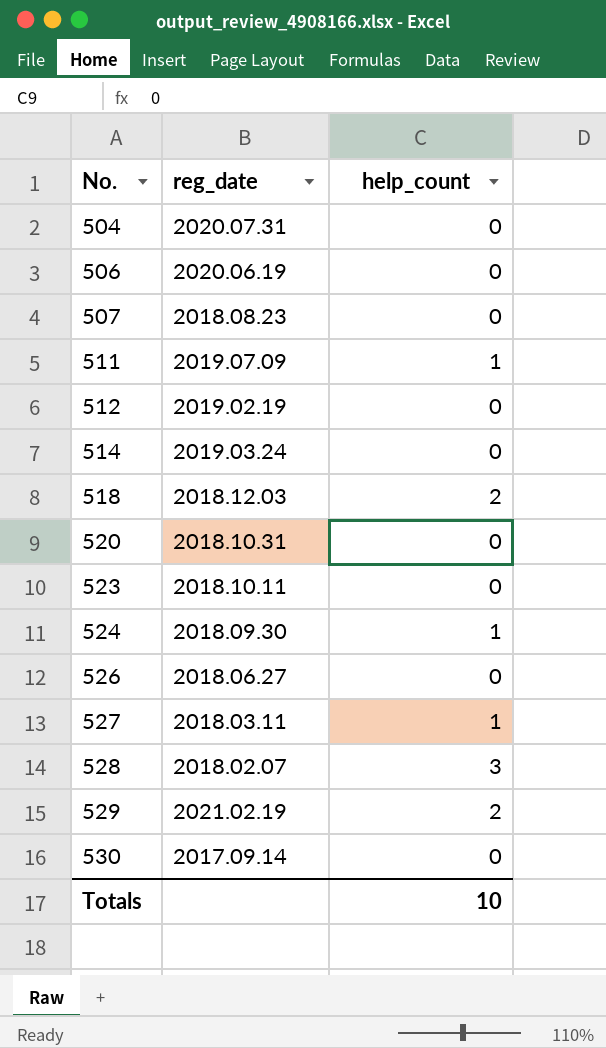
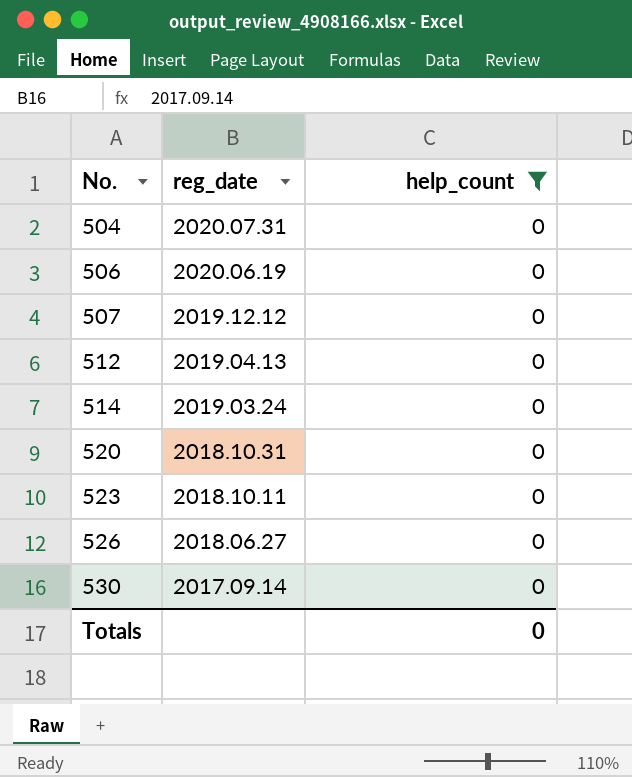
filter: none -> help_count = 0
507 | reg_date: 2018.08.23 -> 2019.12.12
512 | reg_date: 2019.02.19 -> 2019.04.13
Totals | help_count: 10 -> 0

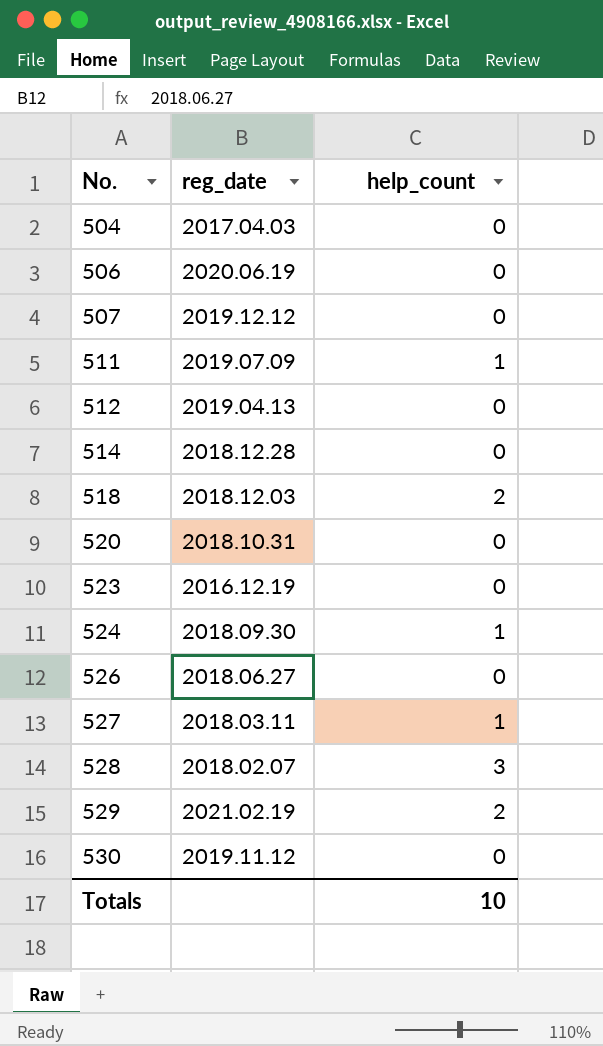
filter: help_count = 0 -> none
504 | reg_date: 2020.07.31 -> 2017.04.03
514 | reg_date: 2019.03.24 -> 2018.12.28
523 | reg_date: 2018.10.11 -> 2016.12.19
530 | reg_date: 2017.09.14 -> 2019.11.12
Totals | help_count: 0 -> 10

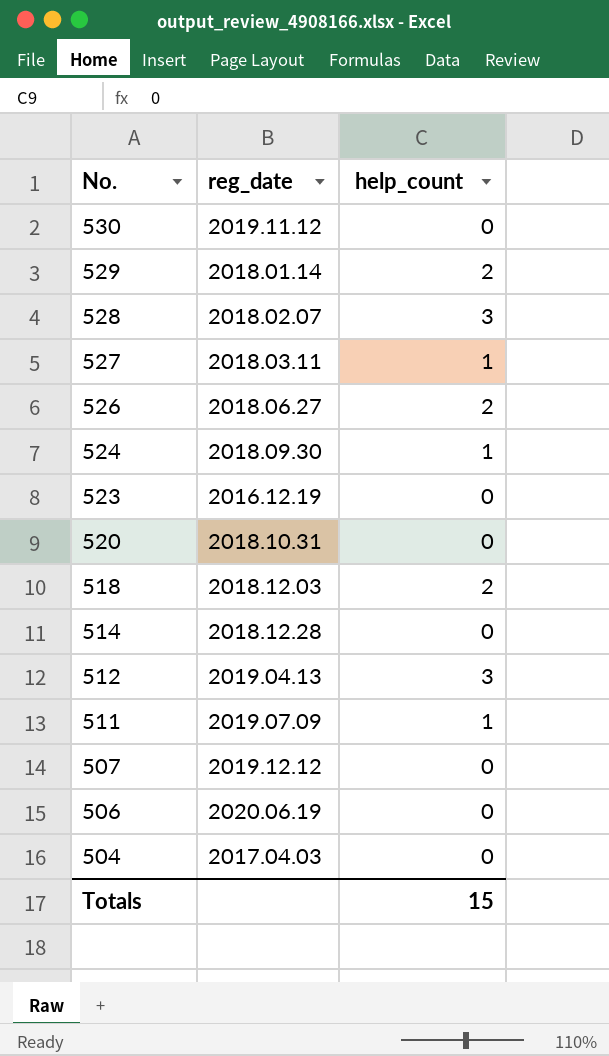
row order: No. ascending -> No. descending
529 | reg_date: 2021.02.19 -> 2018.01.14
526 | help_count: 0 -> 2
512 | help_count: 0 -> 3
Totals | help_count: 10 -> 15

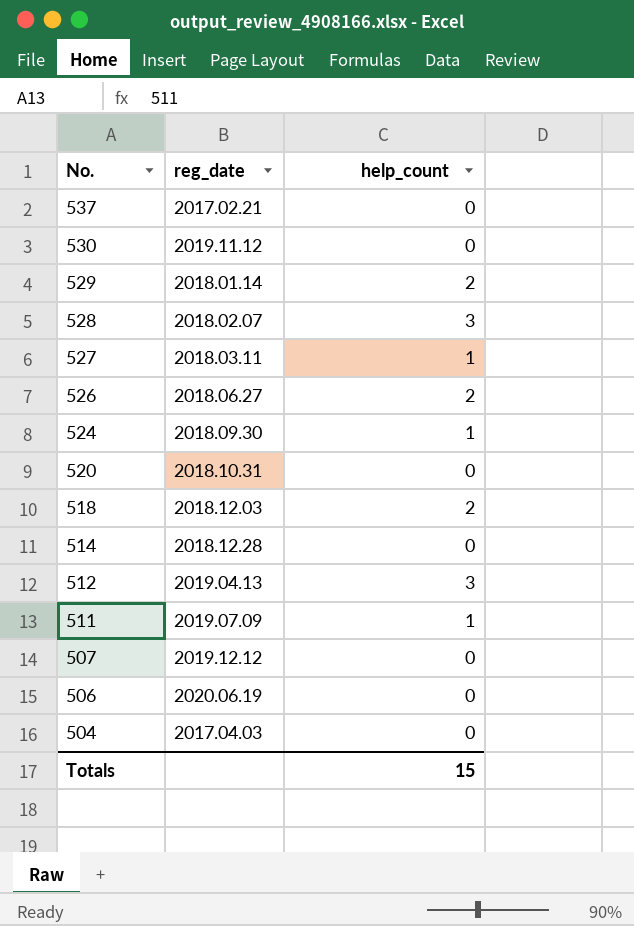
row 523: 2016.12.19 | 0 -> none
row 537: none -> 2017.02.21 | 0

